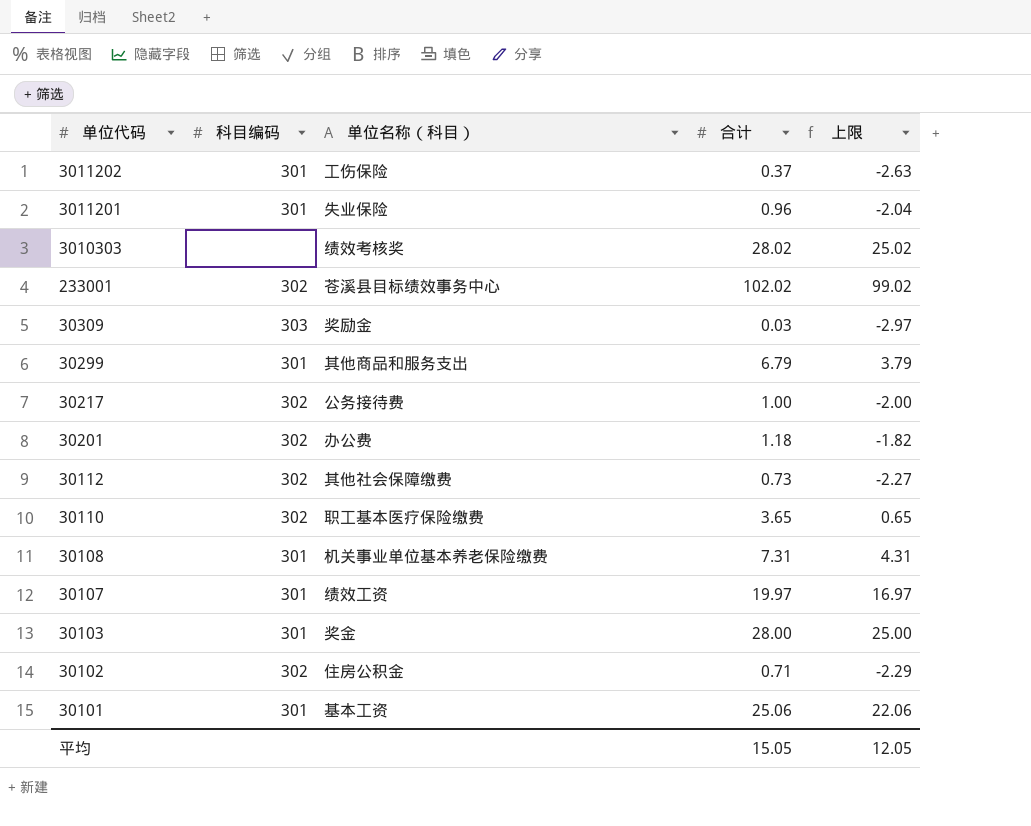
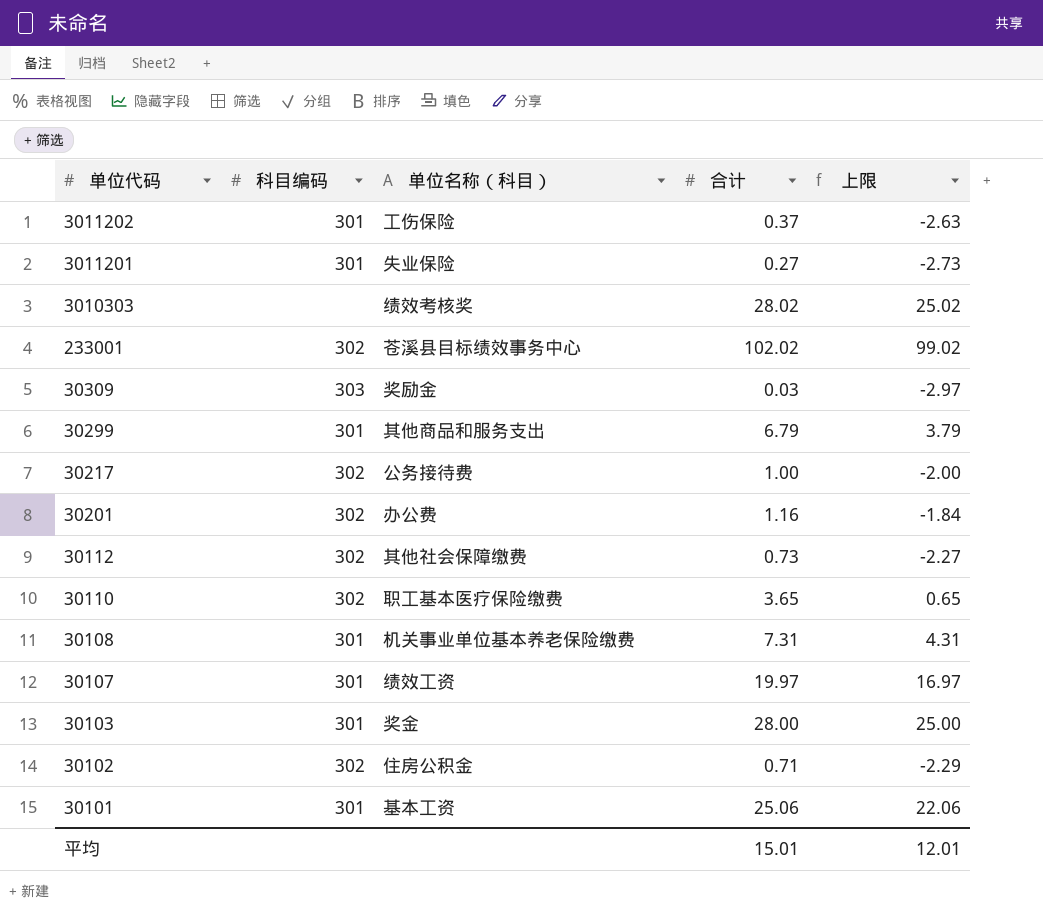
3011201 | 合计: 0.96 -> 0.27
3011201 | 上限: -2.04 -> -2.73
30201 | 合计: 1.18 -> 1.16
30201 | 上限: -1.82 -> -1.84
平均 | 合计: 15.05 -> 15.01
平均 | 上限: 12.05 -> 12.01

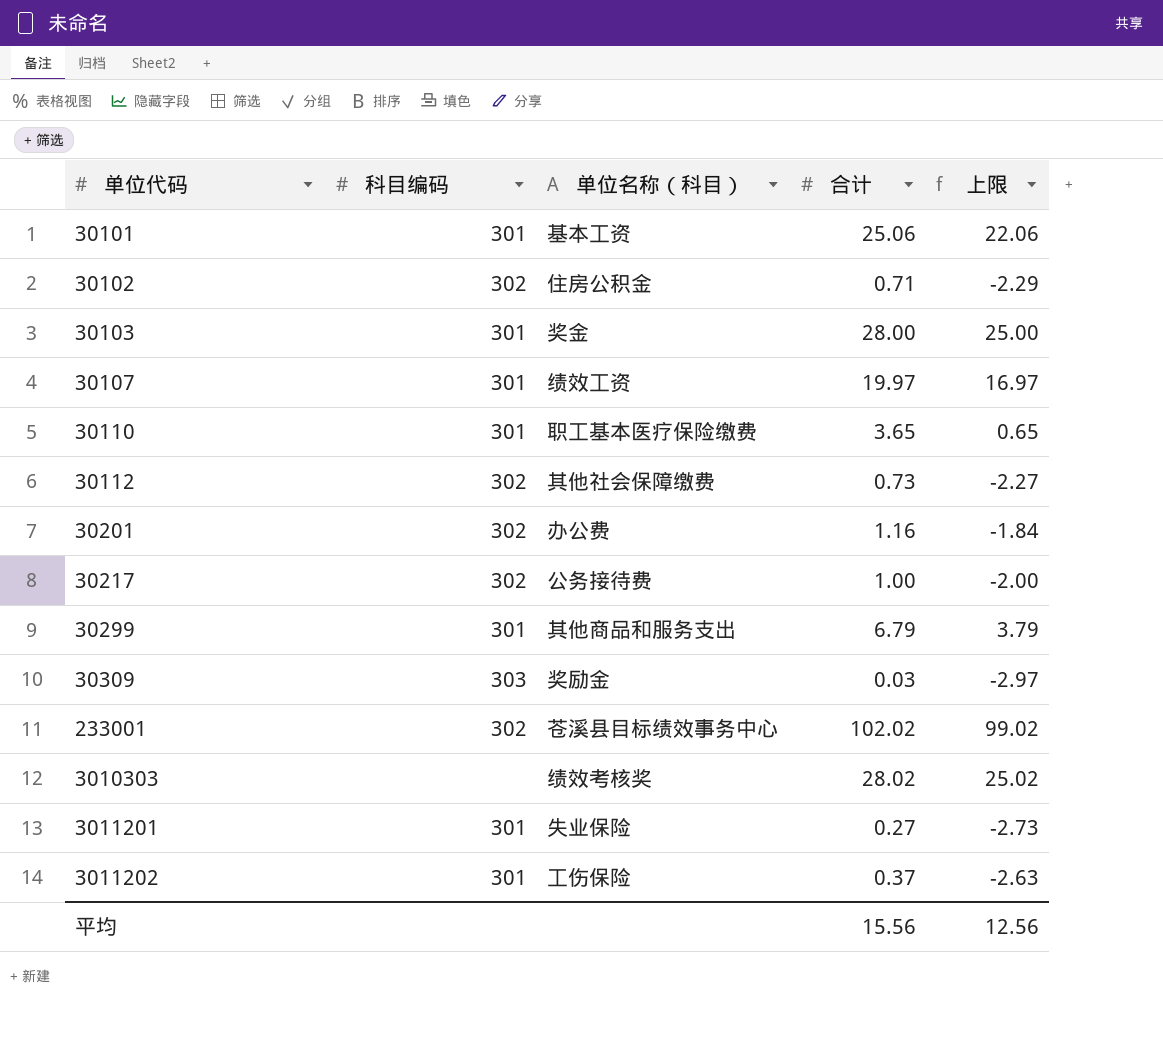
row order: 单位代码 descending -> 单位代码 ascending
row 30108: 301 | 机关事业单位基本养老保险缴费 | 7.31 | 4.31 -> none
30110 | 科目编码: 302 -> 301
平均 | 合计: 15.01 -> 15.56
平均 | 上限: 12.01 -> 12.56

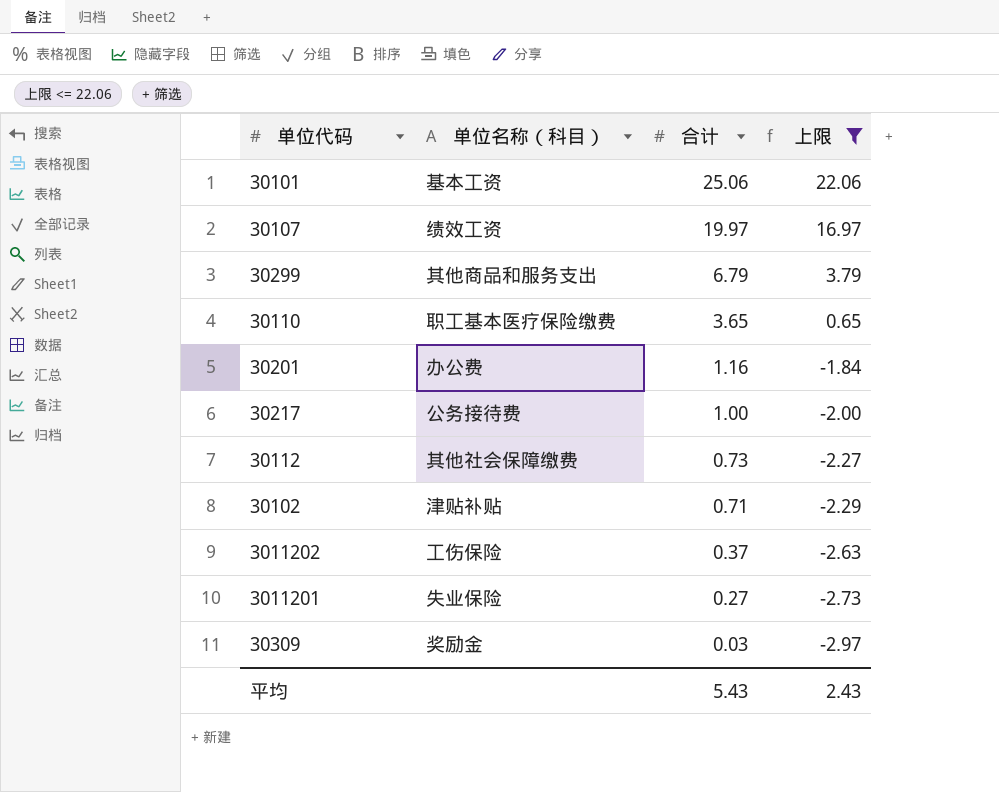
filter: none -> 上限 <= 22.06
row order: 单位代码 ascending -> 合计 descending
column 科目编码 | position: 2 -> none
30102 | 单位名称（科目）: 住房公积金 -> 津贴补贴
平均 | 合计: 15.56 -> 5.43
平均 | 上限: 12.56 -> 2.43

